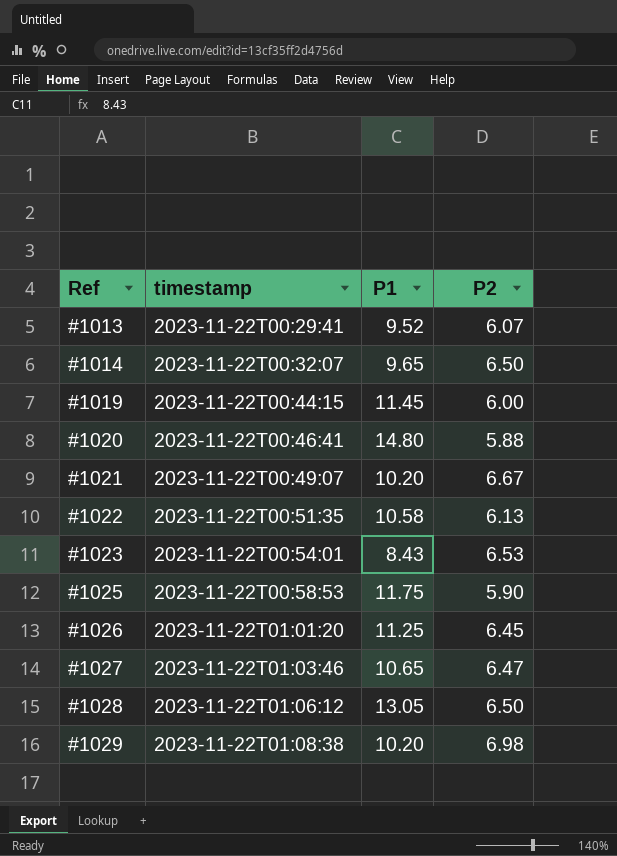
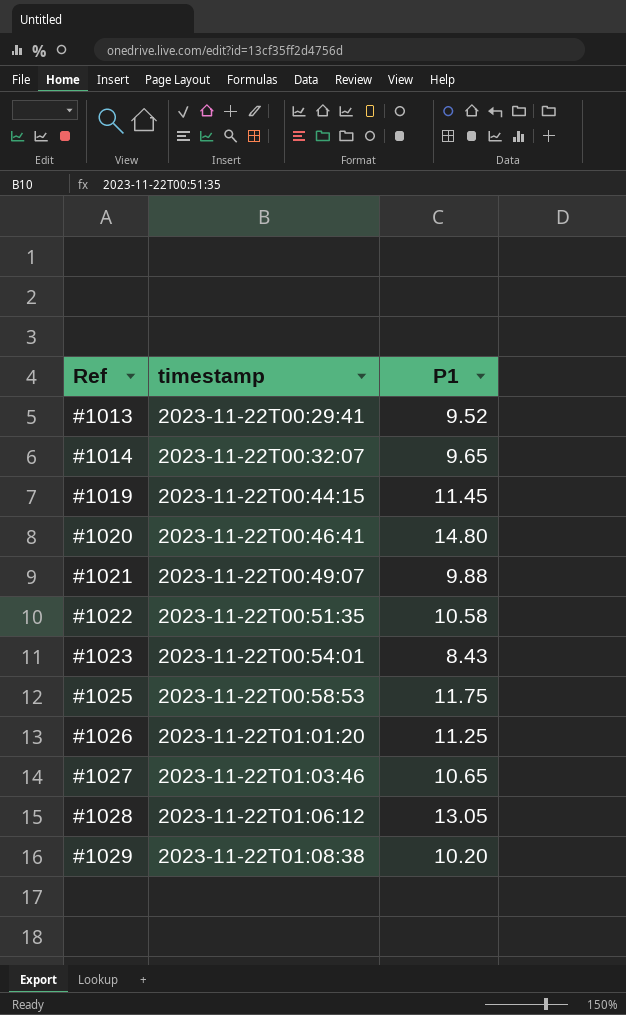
column P2 | position: 4 -> none
#1021 | P1: 10.20 -> 9.88

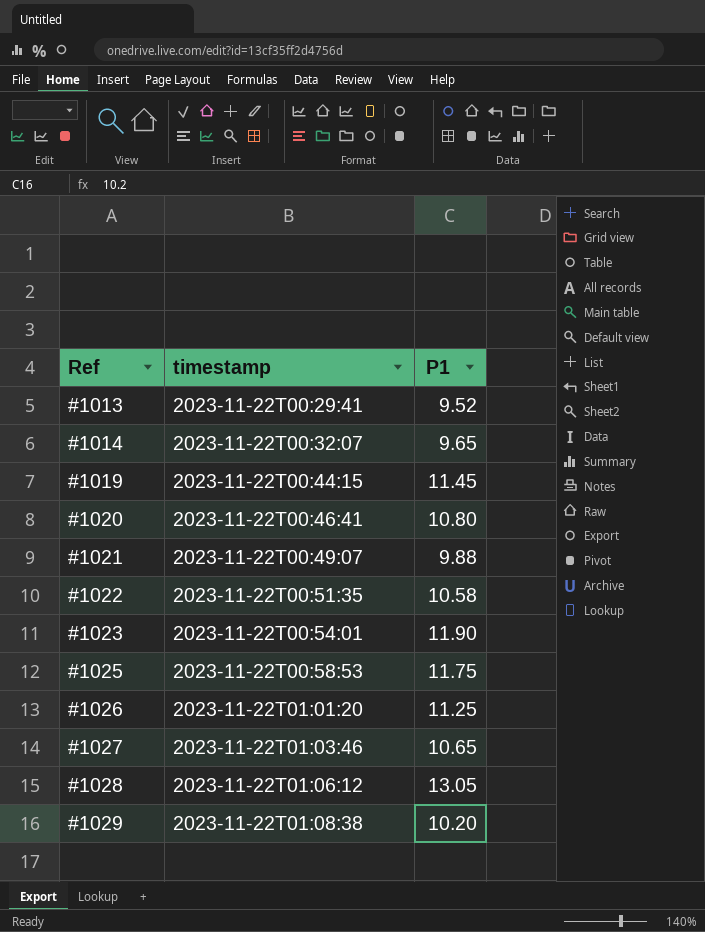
#1020 | P1: 14.80 -> 10.80
#1023 | P1: 8.43 -> 11.90

